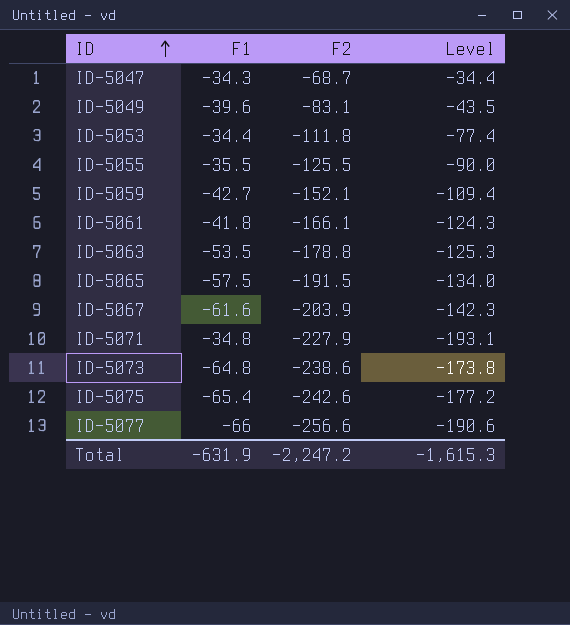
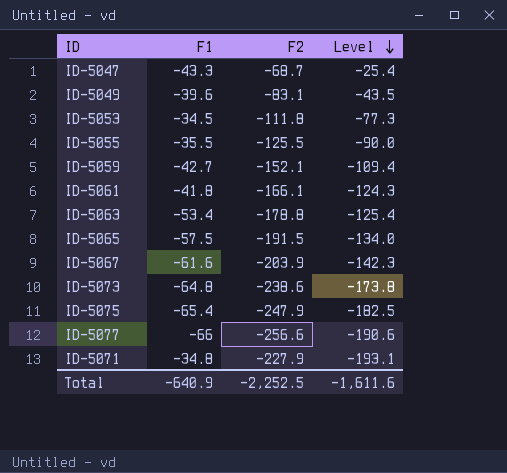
row order: ID ascending -> Level descending
ID-5047 | F1: -34.3 -> -43.3
ID-5047 | Level: -34.4 -> -25.4
ID-5053 | F1: -34.4 -> -34.5
ID-5053 | Level: -77.4 -> -77.3
ID-5063 | F1: -53.5 -> -53.4
ID-5063 | Level: -125.3 -> -125.4
ID-5075 | F2: -242.6 -> -247.9
ID-5075 | Level: -177.2 -> -182.5
Total | F1: -631.9 -> -640.9
Total | F2: -2,247.2 -> -2,252.5
Total | Level: -1,615.3 -> -1,611.6

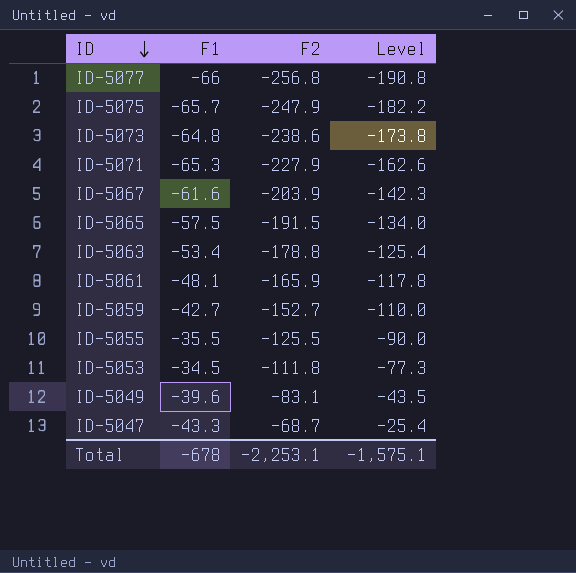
row order: Level descending -> ID descending
ID-5077 | F2: -256.6 -> -256.8
ID-5077 | Level: -190.6 -> -190.8
ID-5075 | F1: -65.4 -> -65.7
ID-5075 | Level: -182.5 -> -182.2
ID-5071 | F1: -34.8 -> -65.3
ID-5071 | Level: -193.1 -> -162.6
ID-5061 | F1: -41.8 -> -48.1
ID-5061 | F2: -166.1 -> -165.9
ID-5061 | Level: -124.3 -> -117.8
ID-5059 | F2: -152.1 -> -152.7
ID-5059 | Level: -109.4 -> -110.0
Total | F1: -640.9 -> -678
Total | F2: -2,252.5 -> -2,253.1
Total | Level: -1,611.6 -> -1,575.1

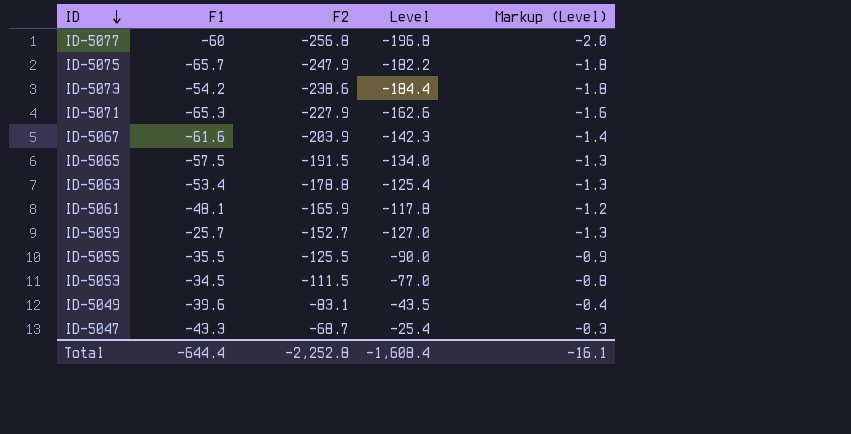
column Markup (Level) | formula: none -> [Level] * 0.01
ID-5077 | F1: -66 -> -60
ID-5077 | Level: -190.8 -> -196.8
ID-5073 | F1: -64.8 -> -54.2
ID-5073 | Level: -173.8 -> -184.4
ID-5059 | F1: -42.7 -> -25.7
ID-5059 | Level: -110.0 -> -127.0
ID-5053 | F2: -111.8 -> -111.5
ID-5053 | Level: -77.3 -> -77.0
Total | F1: -678 -> -644.4
Total | F2: -2,253.1 -> -2,252.8
Total | Level: -1,575.1 -> -1,608.4

